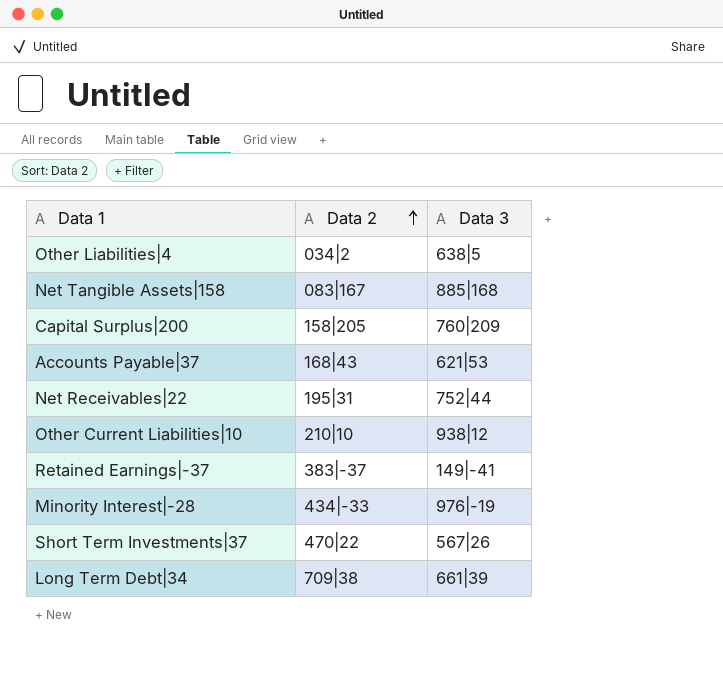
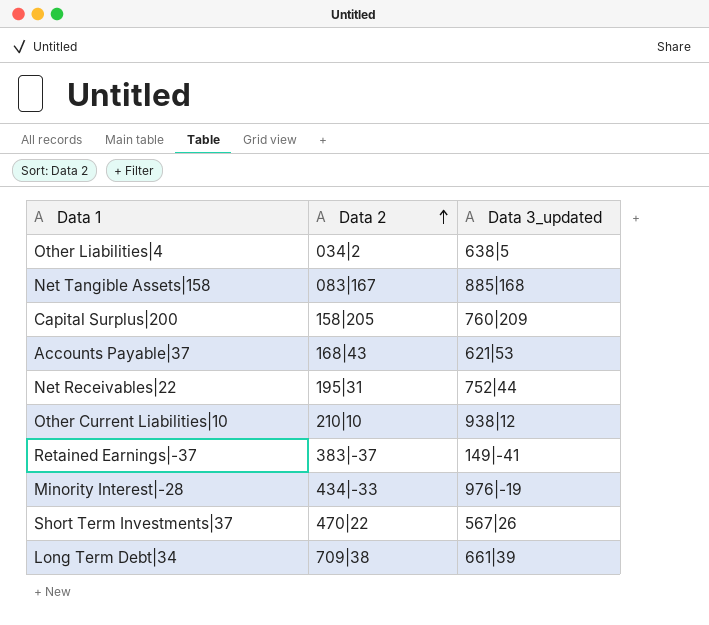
column name: Data 3 -> Data 3_updated

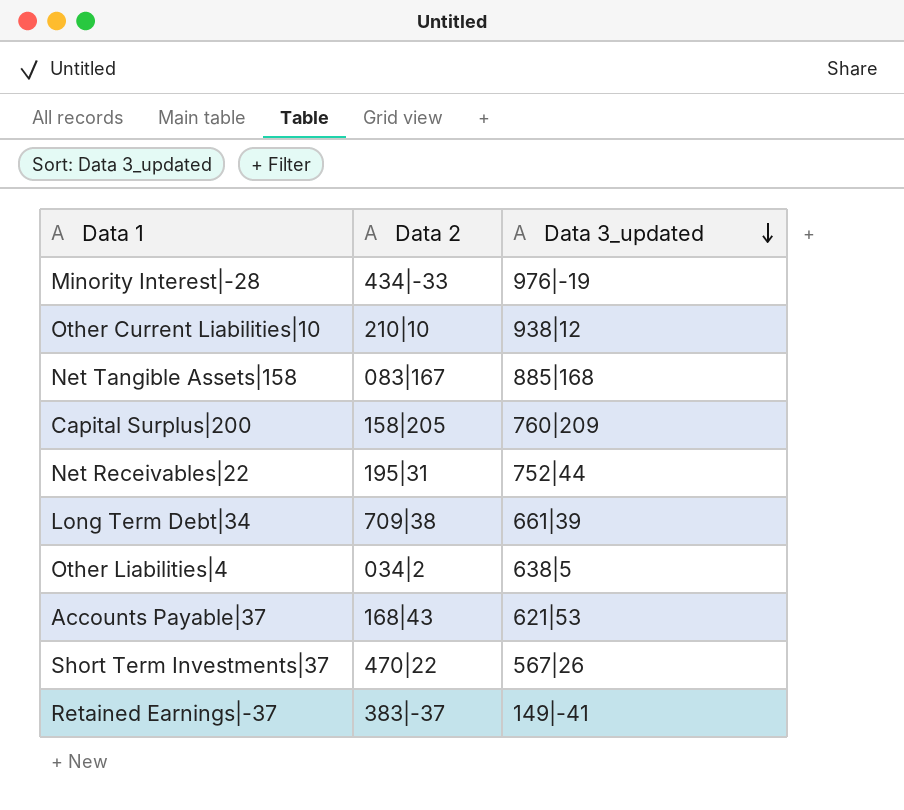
row order: Data 2 ascending -> Data 3_updated descending

